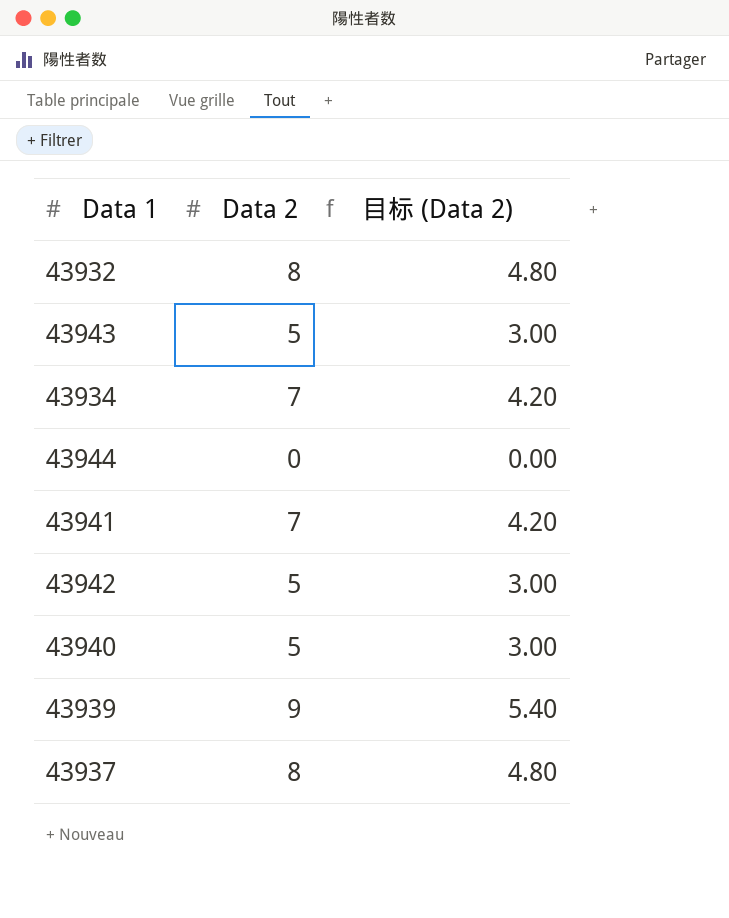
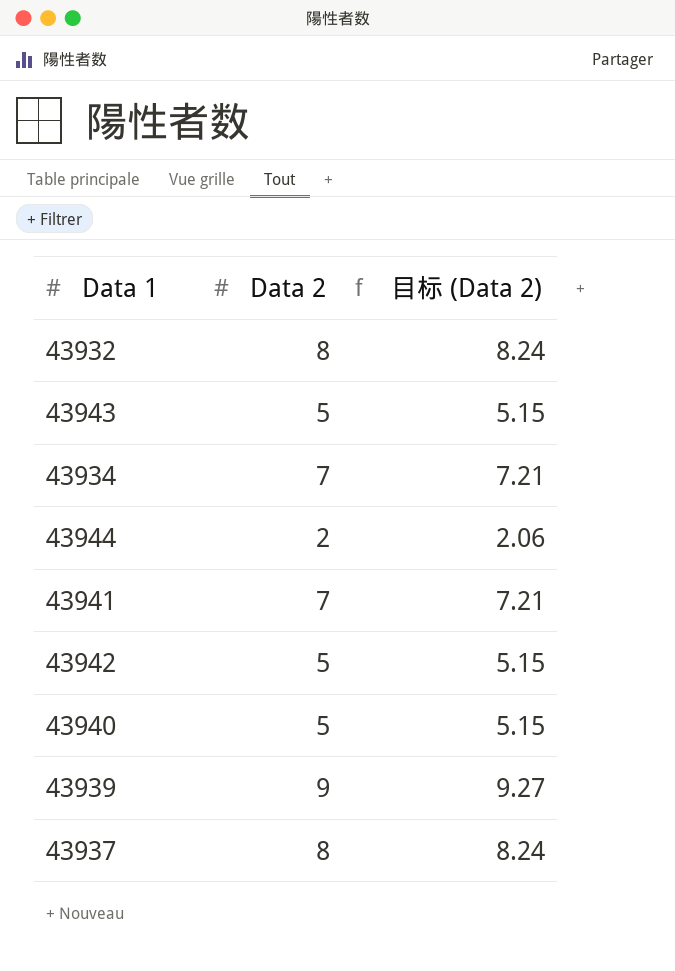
column 目标 (Data 2) | formula: [Data 2] * 0.6 -> [Data 2] * 1.03
43944 | Data 2: 0 -> 2

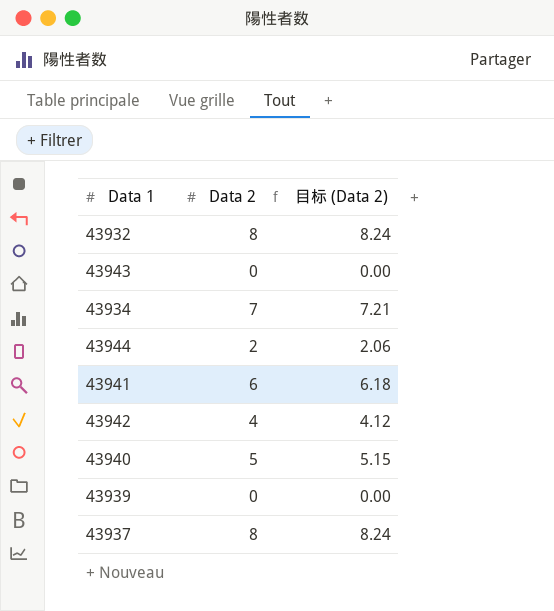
43943 | Data 2: 5 -> 0
43943 | 目标 (Data 2): 5.15 -> 0.00
43941 | Data 2: 7 -> 6
43941 | 目标 (Data 2): 7.21 -> 6.18
43942 | Data 2: 5 -> 4
43942 | 目标 (Data 2): 5.15 -> 4.12
43939 | Data 2: 9 -> 0
43939 | 目标 (Data 2): 9.27 -> 0.00

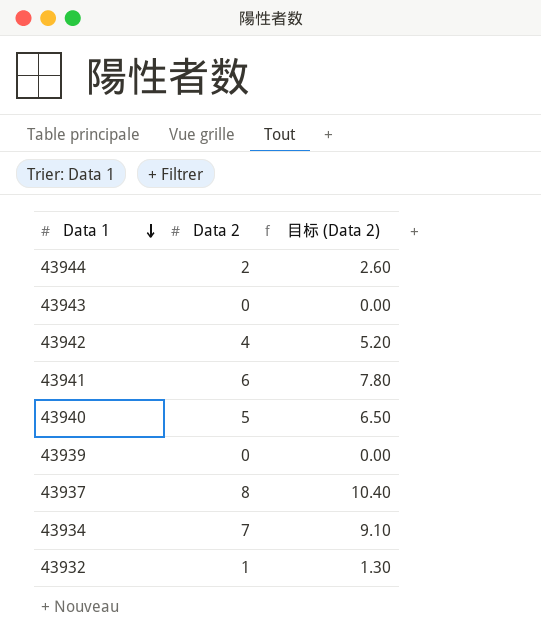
row order: none -> Data 1 descending
column 目标 (Data 2) | formula: [Data 2] * 1.03 -> [Data 2] * 1.3
43932 | Data 2: 8 -> 1

